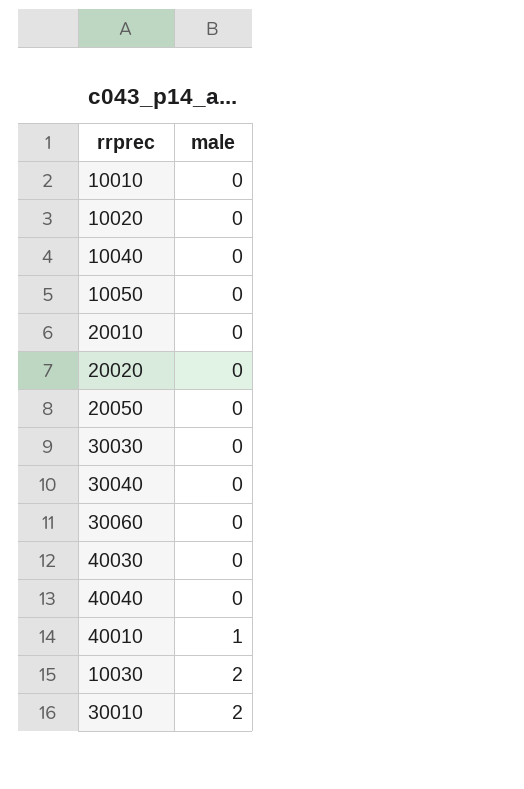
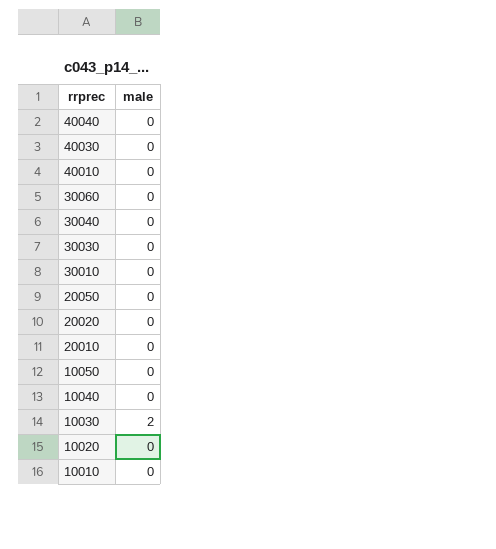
row order: male ascending -> rrprec descending
40010 | male: 1 -> 0
30010 | male: 2 -> 0

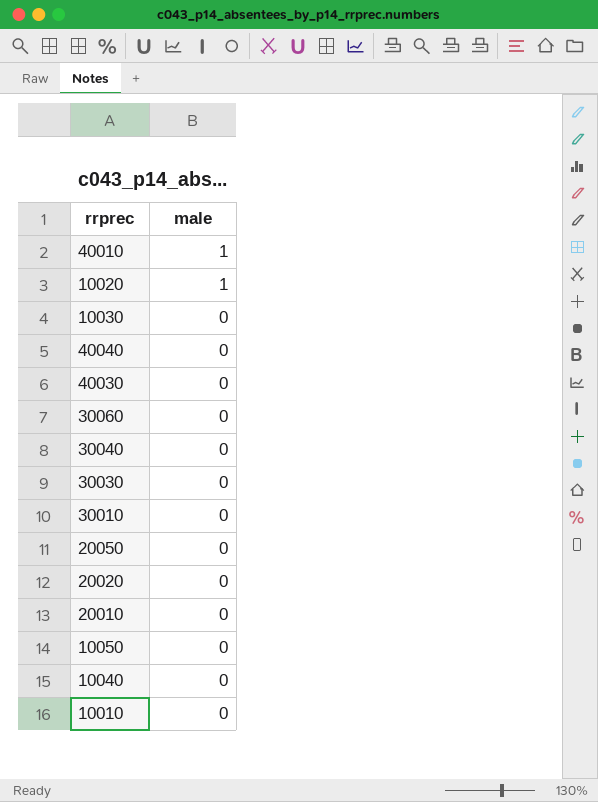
row order: rrprec descending -> male descending
40010 | male: 0 -> 1
10020 | male: 0 -> 1
10030 | male: 2 -> 0

